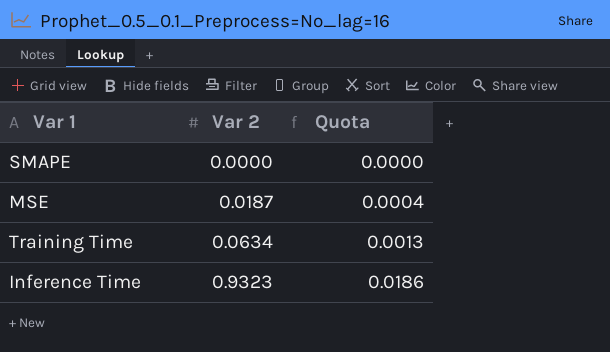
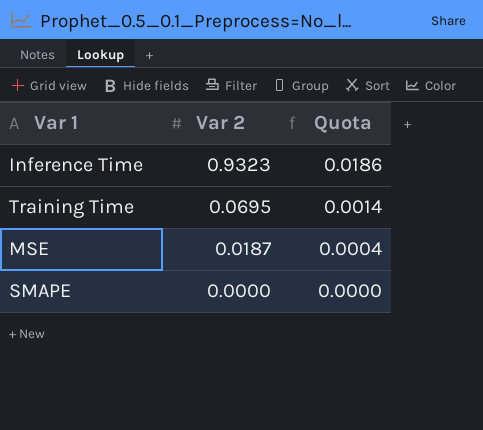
row order: Var 2 ascending -> Var 2 descending
Training Time | Var 2: 0.0634 -> 0.0695
Training Time | Quota: 0.0013 -> 0.0014

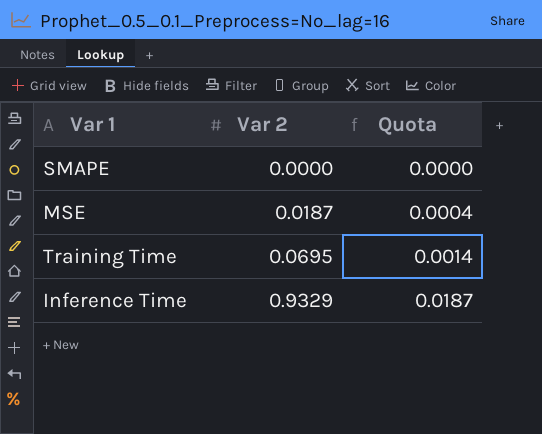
row order: Var 2 descending -> Var 2 ascending
Inference Time | Var 2: 0.9323 -> 0.9329
Inference Time | Quota: 0.0186 -> 0.0187

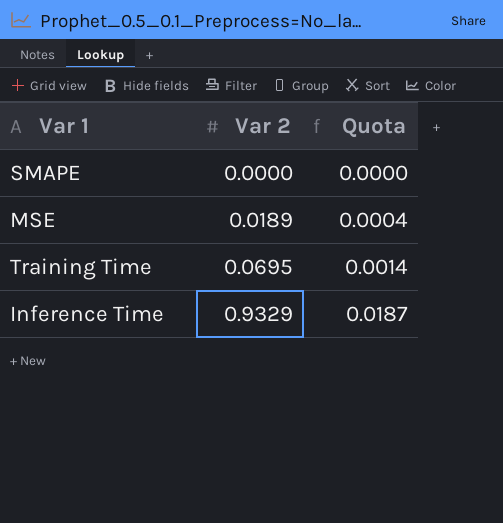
MSE | Var 2: 0.0187 -> 0.0189

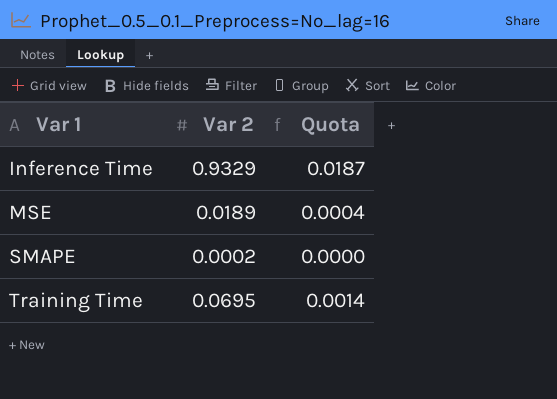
row order: Var 2 ascending -> Var 1 ascending
SMAPE | Var 2: 0.0000 -> 0.0002

